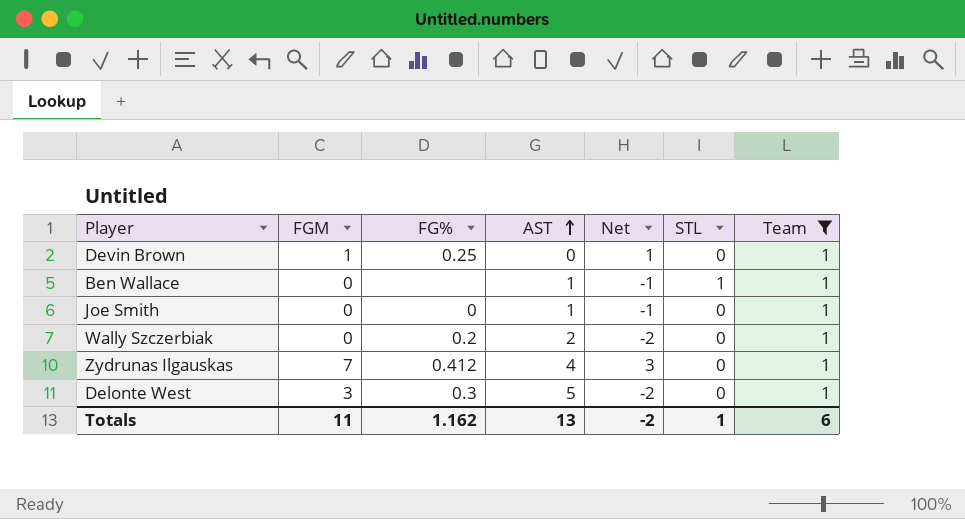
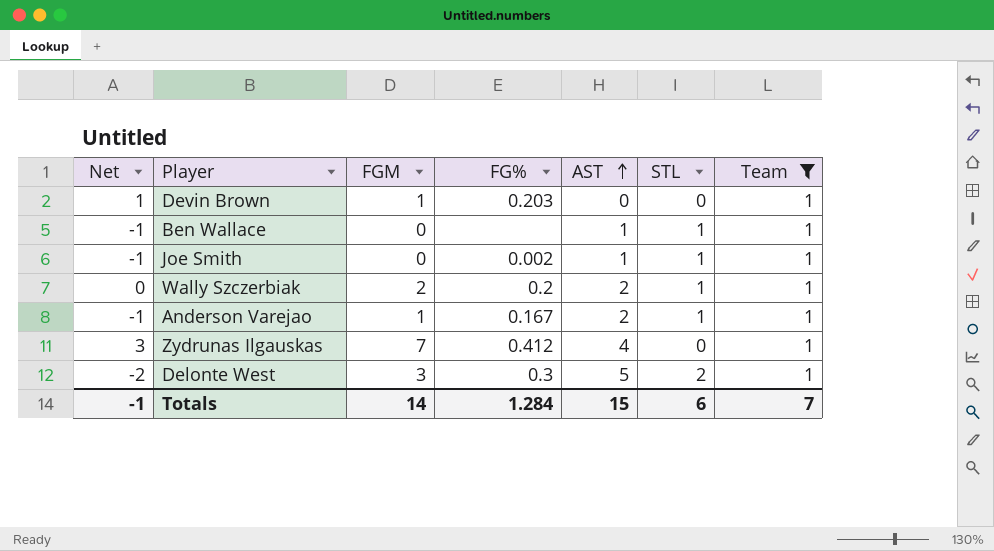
column Net | position: 5 -> 1
Devin Brown | FG%: 0.25 -> 0.203
Joe Smith | FG%: 0 -> 0.002
Joe Smith | STL: 0 -> 1
Wally Szczerbiak | Net: -2 -> 0
Wally Szczerbiak | FGM: 0 -> 2
Wally Szczerbiak | STL: 0 -> 1
row Anderson Varejao: none -> -1 | 1 | 0.167 | 2 | 1 | 1
Delonte West | STL: 0 -> 2
Totals | Net: -2 -> -1
Totals | FGM: 11 -> 14
Totals | FG%: 1.162 -> 1.284
Totals | AST: 13 -> 15
Totals | STL: 1 -> 6
Totals | Team: 6 -> 7

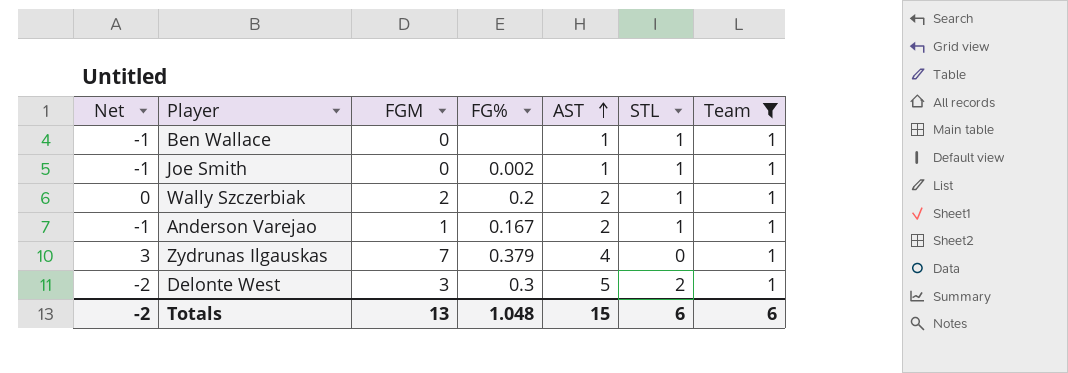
row Devin Brown: 1 | 1 | 0.203 | 0 | 0 | 1 -> none
Zydrunas Ilgauskas | FG%: 0.412 -> 0.379
Totals | Net: -1 -> -2
Totals | FGM: 14 -> 13
Totals | FG%: 1.284 -> 1.048
Totals | Team: 7 -> 6

